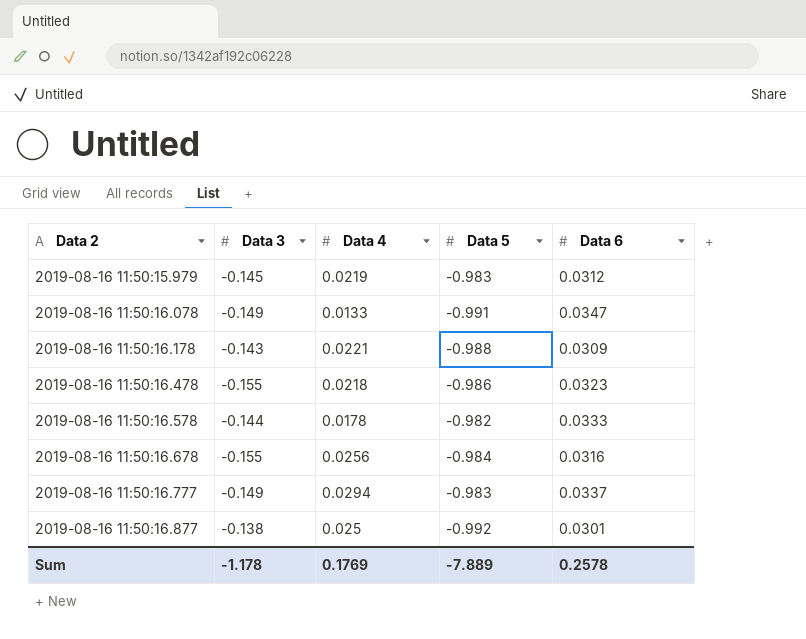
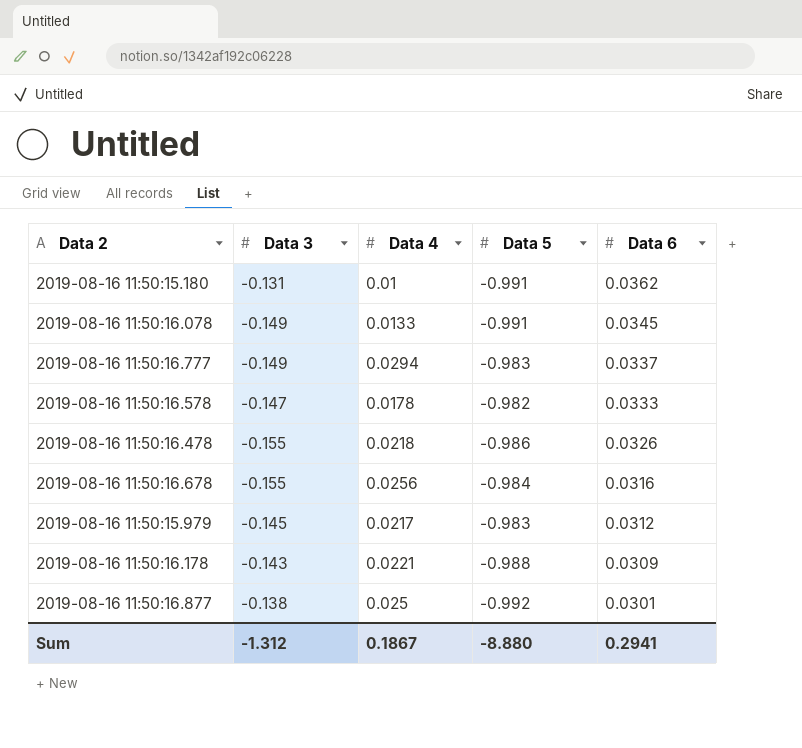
row order: Data 2 ascending -> Data 6 descending
row 2019-08-16 11:50:15.180: none -> -0.131 | 0.01 | -0.991 | 0.0362
2019-08-16 11:50:16.078 | Data 6: 0.0347 -> 0.0345
2019-08-16 11:50:16.578 | Data 3: -0.144 -> -0.147
2019-08-16 11:50:16.478 | Data 6: 0.0323 -> 0.0326
2019-08-16 11:50:15.979 | Data 4: 0.0219 -> 0.0217
Sum | Data 3: -1.178 -> -1.312
Sum | Data 4: 0.1769 -> 0.1867
Sum | Data 5: -7.889 -> -8.880
Sum | Data 6: 0.2578 -> 0.2941

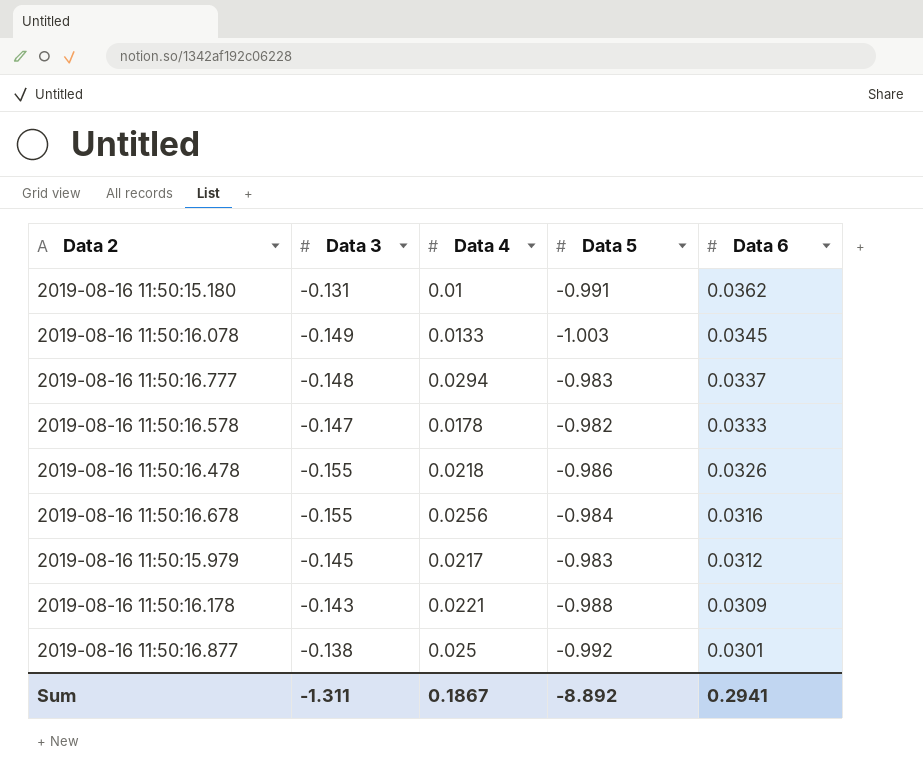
2019-08-16 11:50:16.078 | Data 5: -0.991 -> -1.003
2019-08-16 11:50:16.777 | Data 3: -0.149 -> -0.148
Sum | Data 3: -1.312 -> -1.311
Sum | Data 5: -8.880 -> -8.892

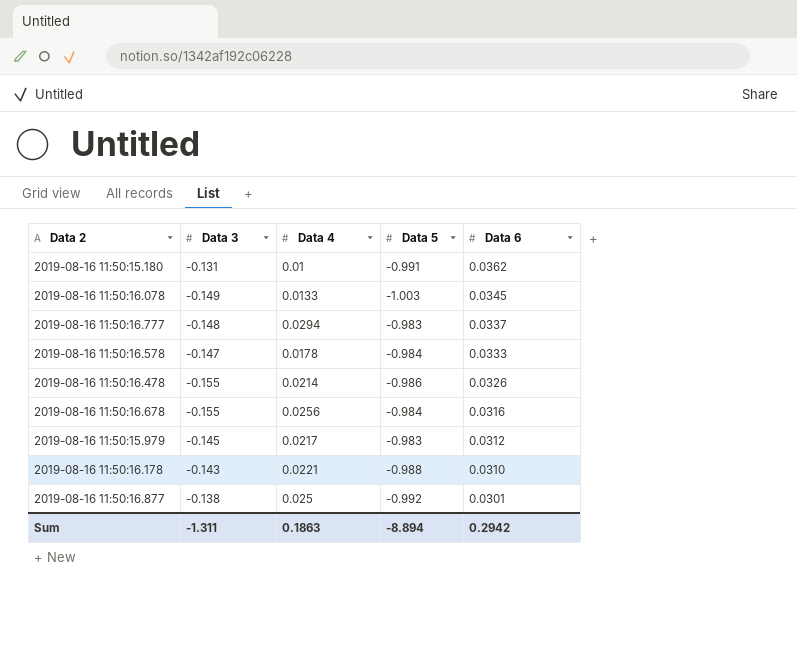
2019-08-16 11:50:16.578 | Data 5: -0.982 -> -0.984
2019-08-16 11:50:16.478 | Data 4: 0.0218 -> 0.0214
2019-08-16 11:50:16.178 | Data 6: 0.0309 -> 0.0310
Sum | Data 4: 0.1867 -> 0.1863
Sum | Data 5: -8.892 -> -8.894
Sum | Data 6: 0.2941 -> 0.2942

